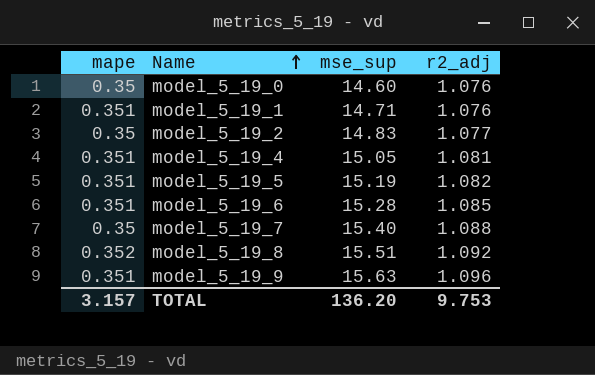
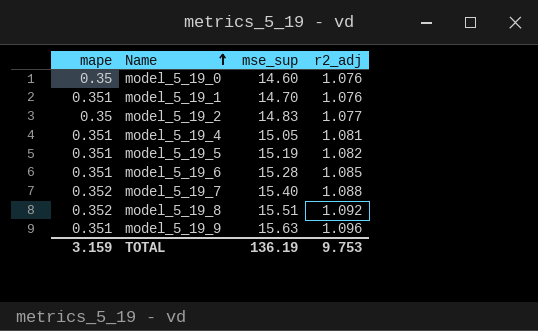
model_5_19_1 | mse_sup: 14.71 -> 14.70
model_5_19_7 | mape: 0.35 -> 0.352
TOTAL | mape: 3.157 -> 3.159
TOTAL | mse_sup: 136.20 -> 136.19

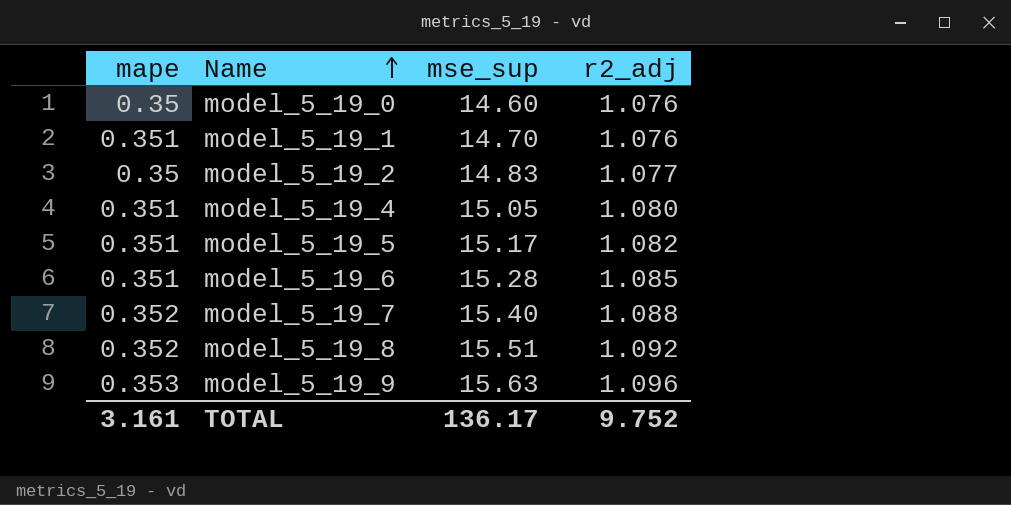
model_5_19_4 | r2_adj: 1.081 -> 1.080
model_5_19_5 | mse_sup: 15.19 -> 15.17
model_5_19_9 | mape: 0.351 -> 0.353
TOTAL | mape: 3.159 -> 3.161
TOTAL | mse_sup: 136.19 -> 136.17
TOTAL | r2_adj: 9.753 -> 9.752

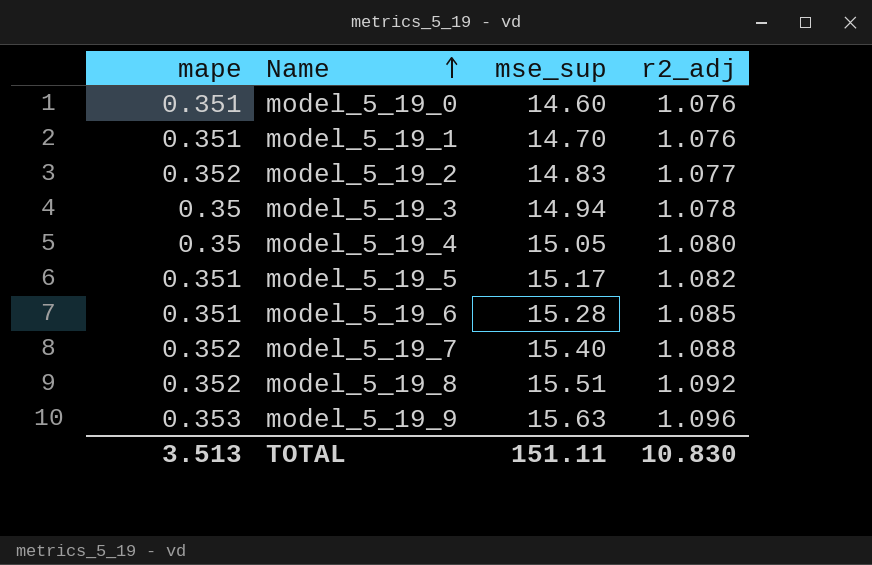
model_5_19_0 | mape: 0.35 -> 0.351
model_5_19_2 | mape: 0.35 -> 0.352
row model_5_19_3: none -> 0.35 | 14.94 | 1.078
model_5_19_4 | mape: 0.351 -> 0.35
TOTAL | mape: 3.161 -> 3.513
TOTAL | mse_sup: 136.17 -> 151.11
TOTAL | r2_adj: 9.752 -> 10.830

